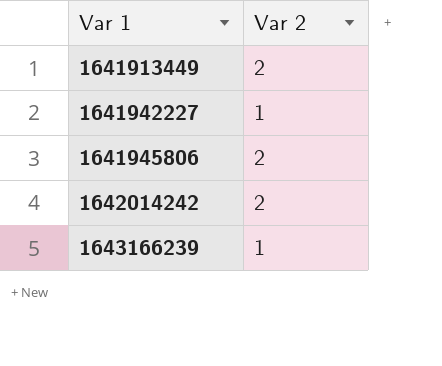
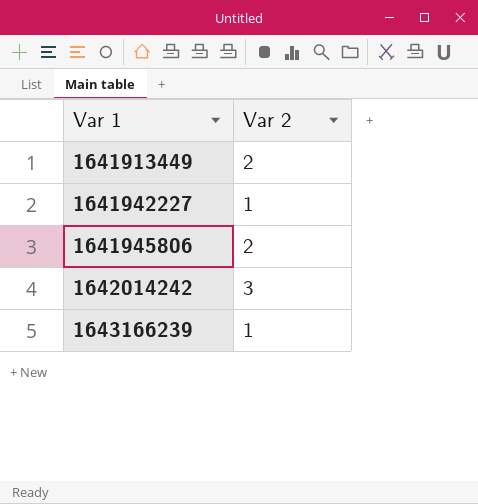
1642014242 | Var 2: 2 -> 3

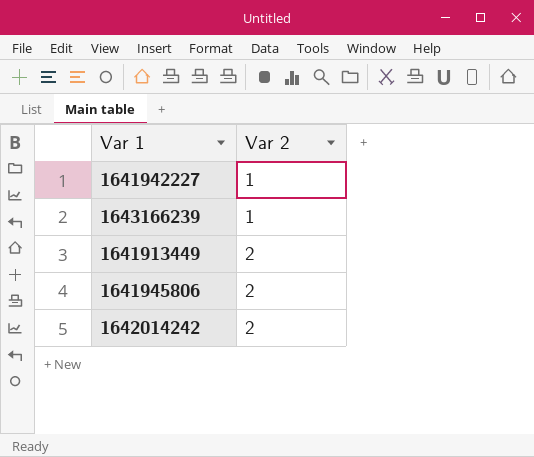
row order: Var 1 ascending -> Var 2 ascending
1642014242 | Var 2: 3 -> 2

